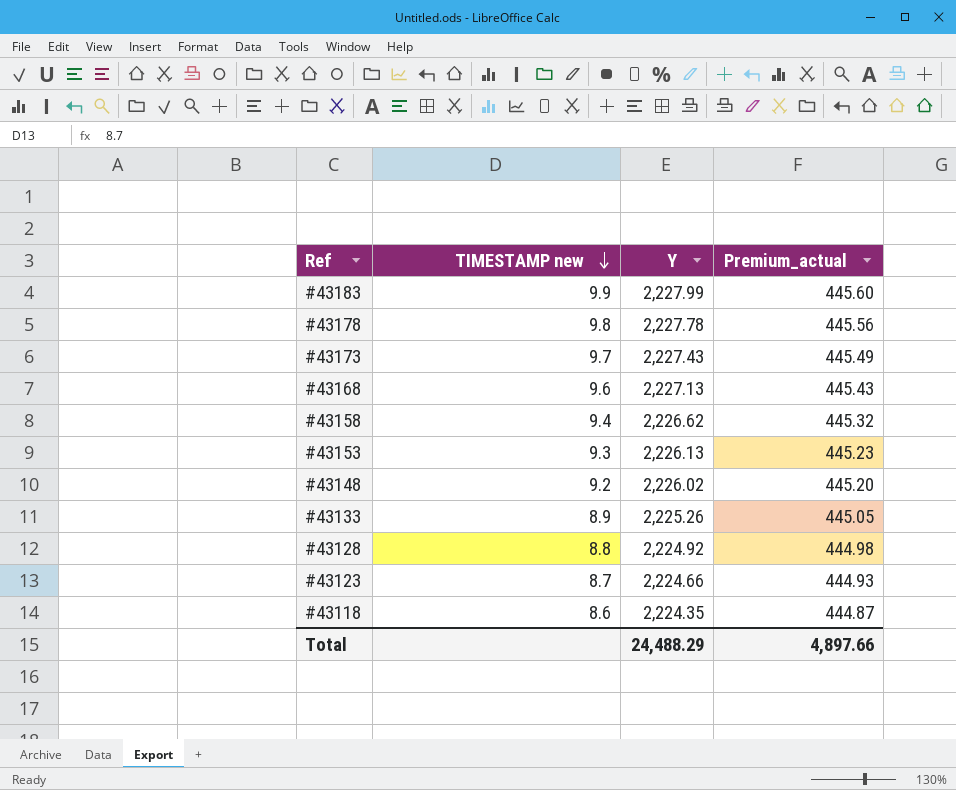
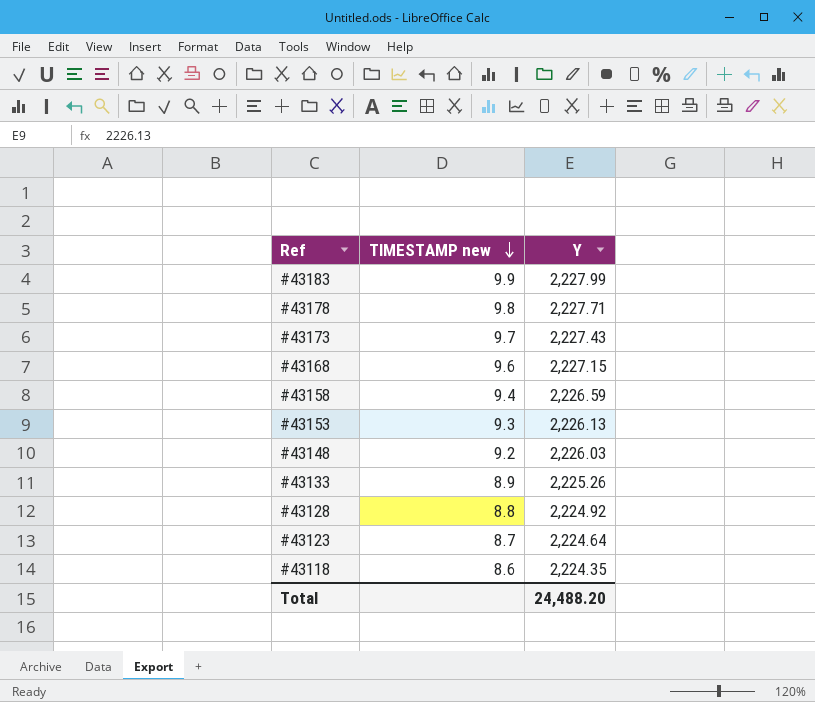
column Premium_actual | formula: [Y] * 0.2 -> none
#43178 | Y: 2,227.78 -> 2,227.71
#43168 | Y: 2,227.13 -> 2,227.15
#43158 | Y: 2,226.62 -> 2,226.59
#43148 | Y: 2,226.02 -> 2,226.03
#43123 | Y: 2,224.66 -> 2,224.64
Total | Y: 24,488.29 -> 24,488.20

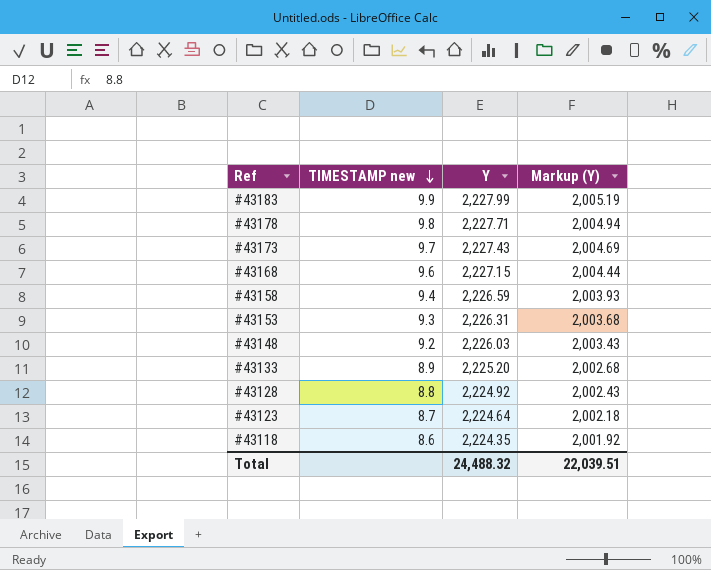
column Markup (Y) | formula: none -> [Y] * 0.9
#43153 | Y: 2,226.13 -> 2,226.31
#43133 | Y: 2,225.26 -> 2,225.20
Total | Y: 24,488.20 -> 24,488.32

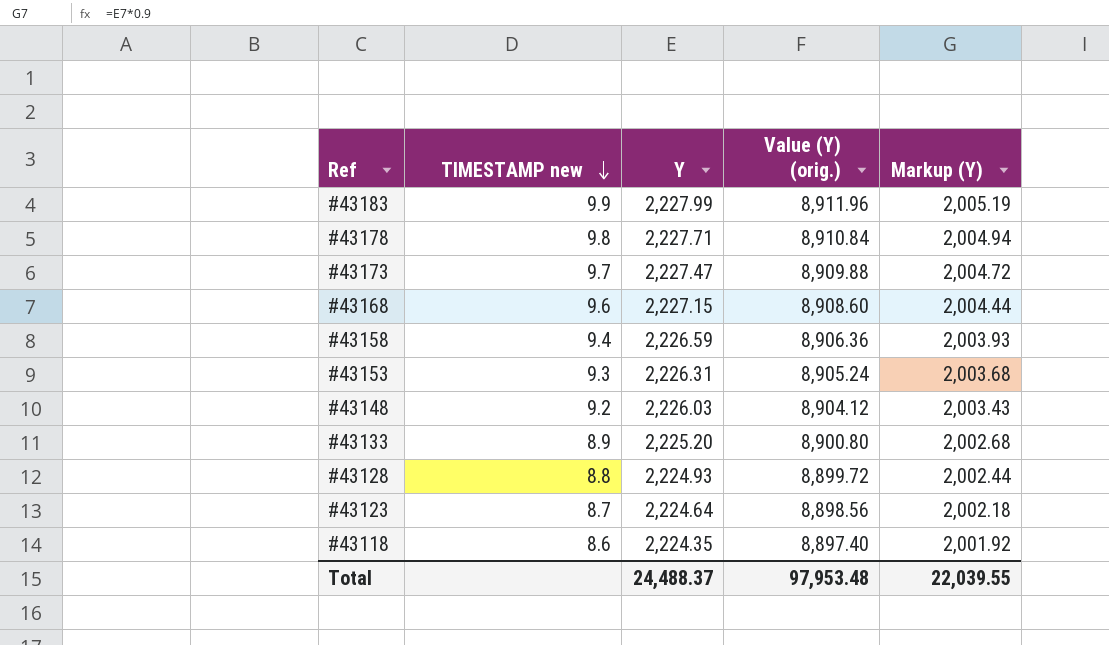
column Value (Y) (orig.) | formula: none -> [Y] * 4
#43173 | Y: 2,227.43 -> 2,227.47
#43173 | Markup (Y): 2,004.69 -> 2,004.72
#43128 | Y: 2,224.92 -> 2,224.93
#43128 | Markup (Y): 2,002.43 -> 2,002.44
Total | Y: 24,488.32 -> 24,488.37
Total | Markup (Y): 22,039.51 -> 22,039.55

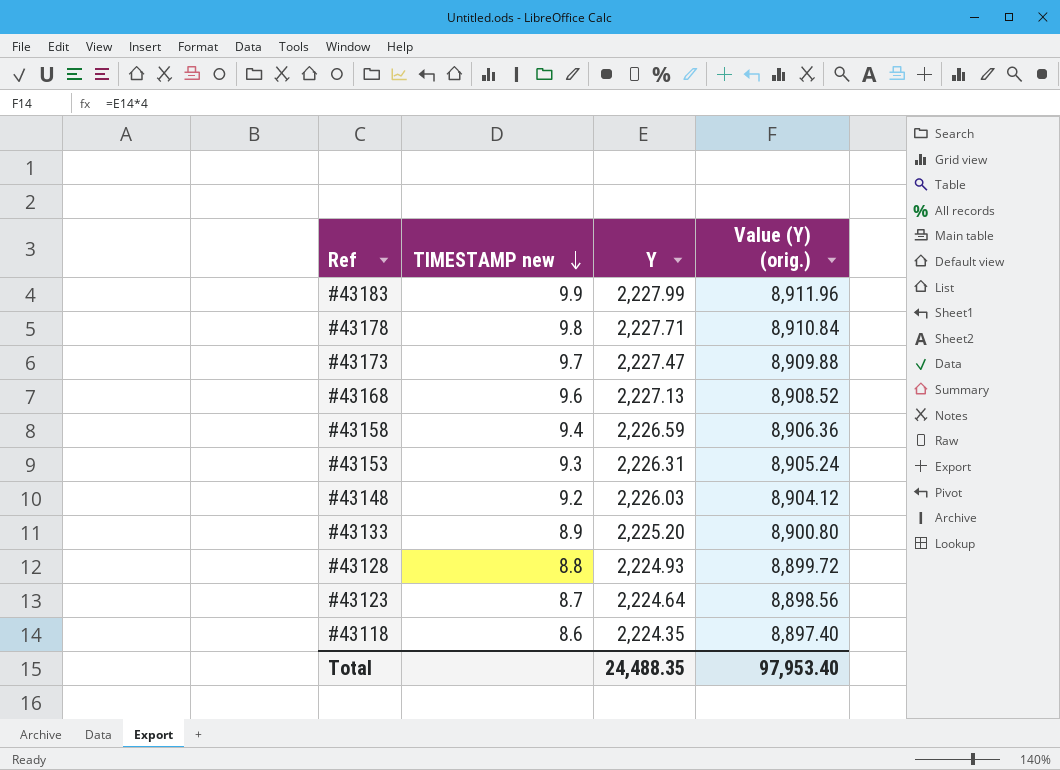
column Markup (Y) | formula: [Y] * 0.9 -> none
#43168 | Y: 2,227.15 -> 2,227.13
#43168 | Value (Y) (orig.): 8,908.60 -> 8,908.52
Total | Y: 24,488.37 -> 24,488.35
Total | Value (Y) (orig.): 97,953.48 -> 97,953.40

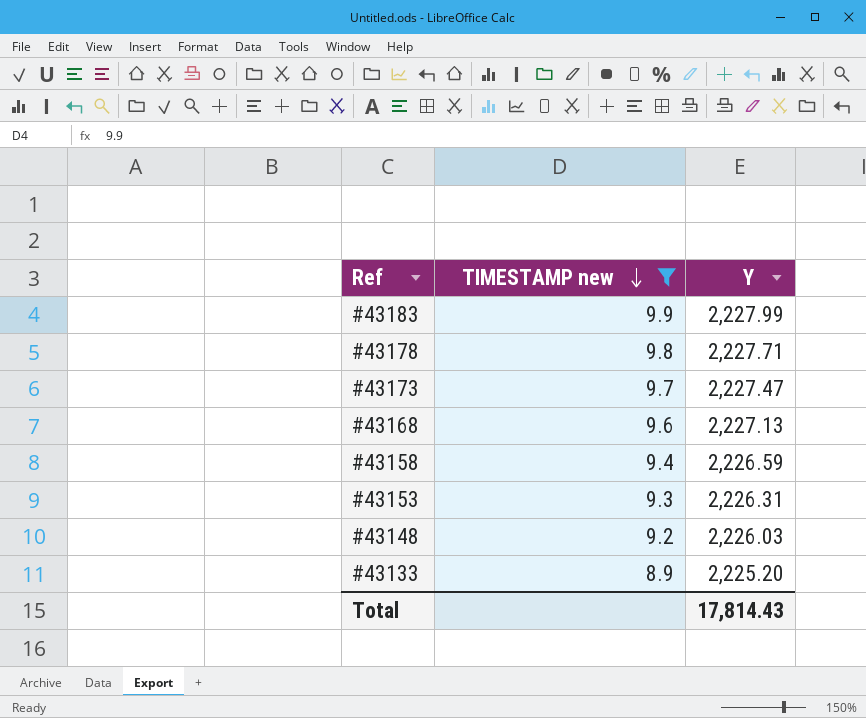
filter: none -> TIMESTAMP new >= 8.9
column Value (Y) (orig.) | formula: [Y] * 4 -> none
Total | Y: 24,488.35 -> 17,814.43

